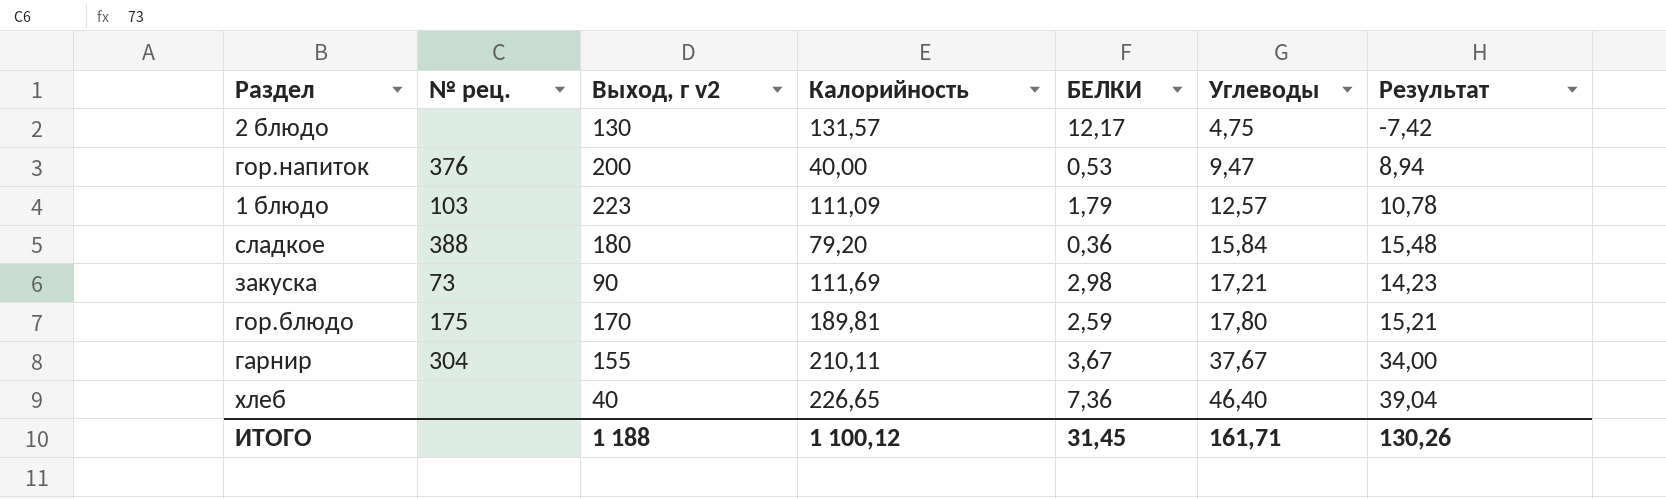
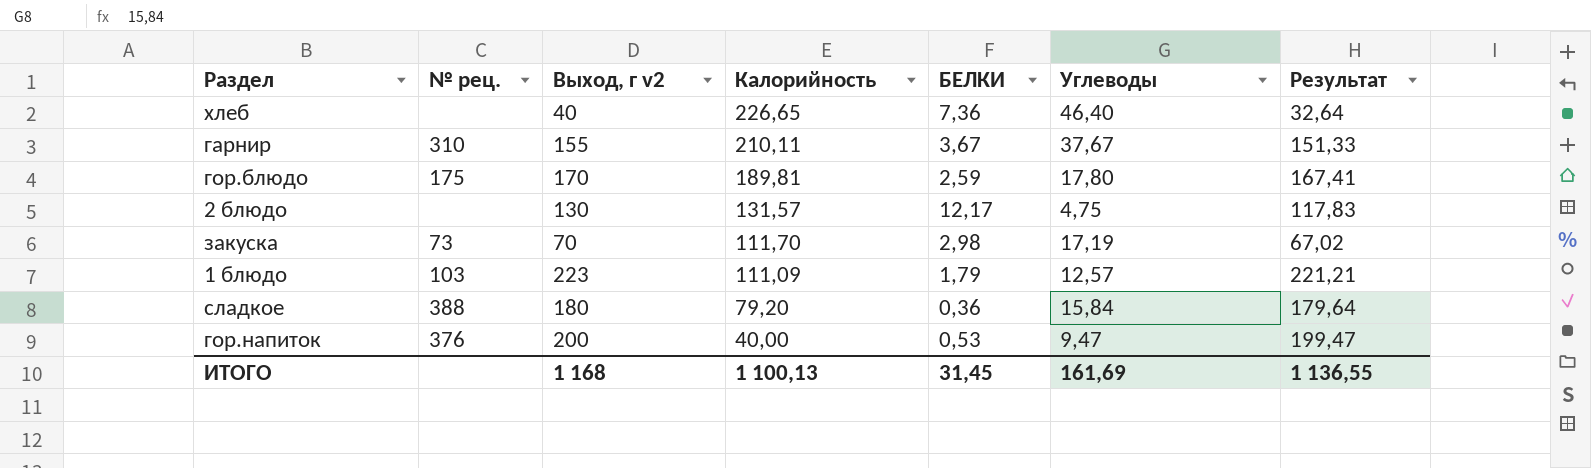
row order: Углеводы ascending -> Калорийность descending
column Результат | formula: [Углеводы] - [БЕЛКИ] -> [Выход, г v2] - [БЕЛКИ]
гарнир | № рец.: 304 -> 310
закуска | Выход, г v2: 90 -> 70
закуска | Калорийность: 111,69 -> 111,70
закуска | Углеводы: 17,21 -> 17,19
ИТОГО | Выход, г v2: 1 188 -> 1 168
ИТОГО | Калорийность: 1 100,12 -> 1 100,13
ИТОГО | Углеводы: 161,71 -> 161,69
ИТОГО | Результат: 130,26 -> 1 136,55

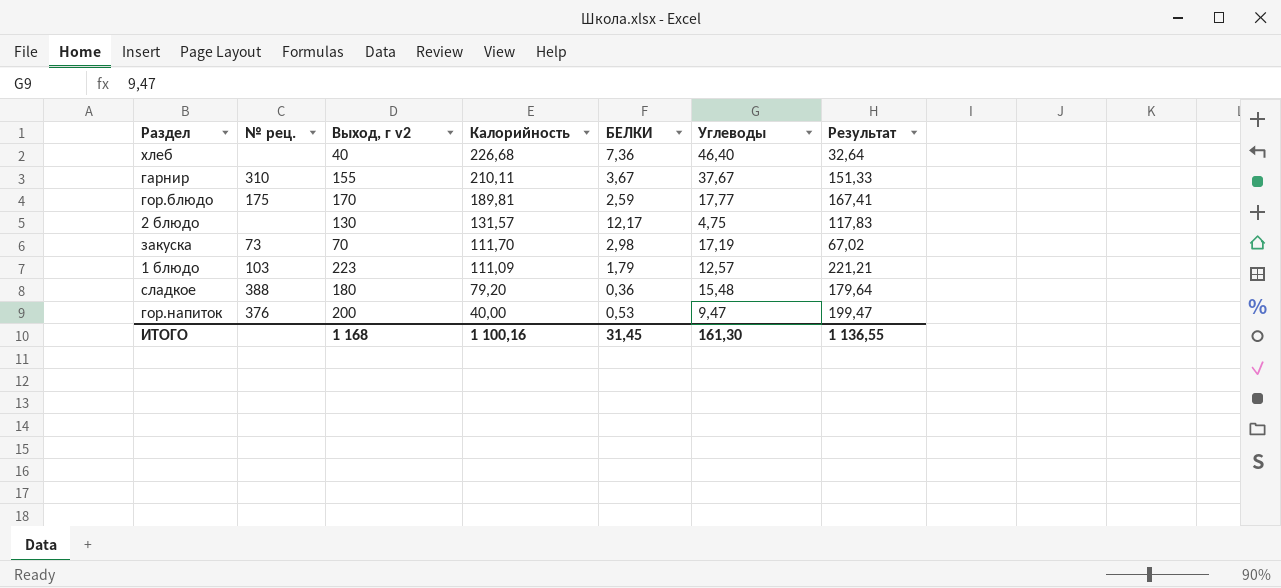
хлеб | Калорийность: 226,65 -> 226,68
гор.блюдо | Углеводы: 17,80 -> 17,77
сладкое | Углеводы: 15,84 -> 15,48
ИТОГО | Калорийность: 1 100,13 -> 1 100,16
ИТОГО | Углеводы: 161,69 -> 161,30

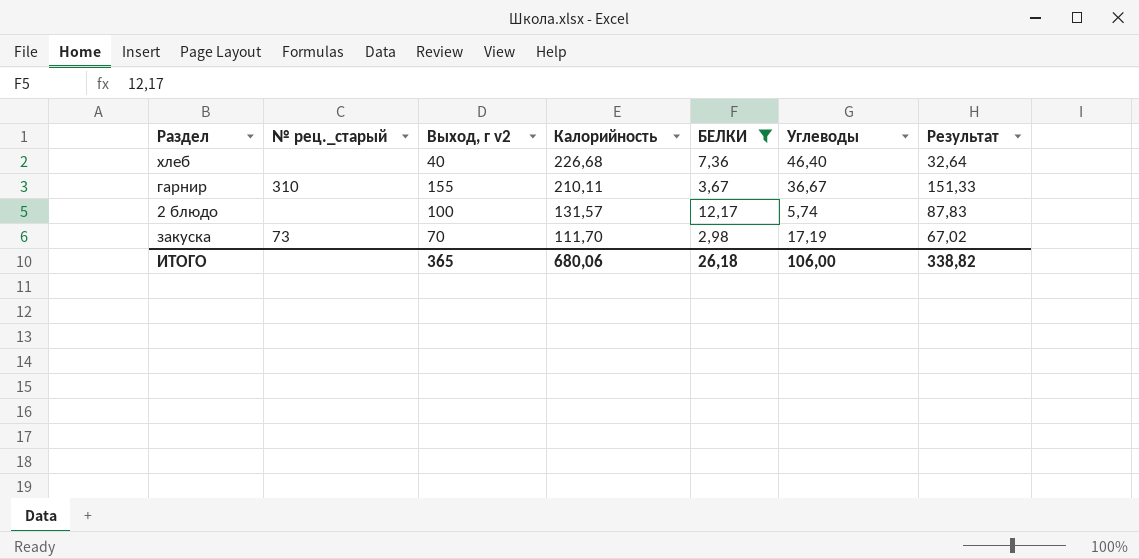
filter: none -> БЕЛКИ >= 2,98
column name: № рец. -> № рец._старый
гарнир | Углеводы: 37,67 -> 36,67
2 блюдо | Выход, г v2: 130 -> 100
2 блюдо | Углеводы: 4,75 -> 5,74
2 блюдо | Результат: 117,83 -> 87,83
ИТОГО | Выход, г v2: 1 168 -> 365
ИТОГО | Калорийность: 1 100,16 -> 680,06
ИТОГО | БЕЛКИ: 31,45 -> 26,18
ИТОГО | Углеводы: 161,30 -> 106,00
ИТОГО | Результат: 1 136,55 -> 338,82

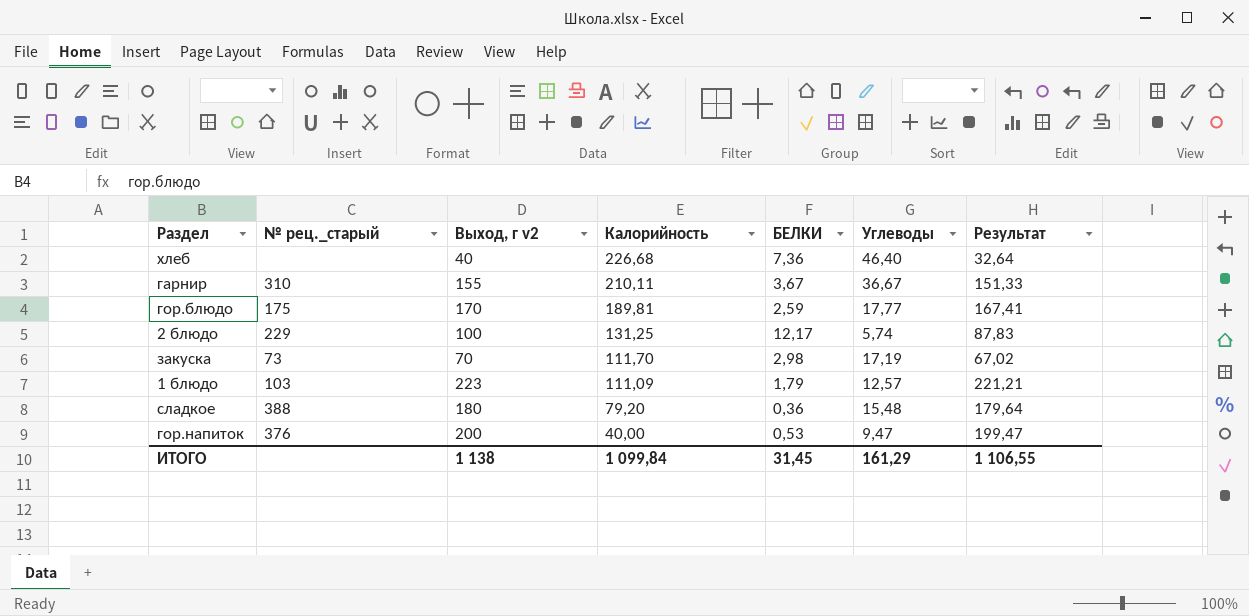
filter: БЕЛКИ >= 2,98 -> none
2 блюдо | № рец._старый: none -> 229
2 блюдо | Калорийность: 131,57 -> 131,25
ИТОГО | Выход, г v2: 365 -> 1 138
ИТОГО | Калорийность: 680,06 -> 1 099,84
ИТОГО | БЕЛКИ: 26,18 -> 31,45
ИТОГО | Углеводы: 106,00 -> 161,29
ИТОГО | Результат: 338,82 -> 1 106,55

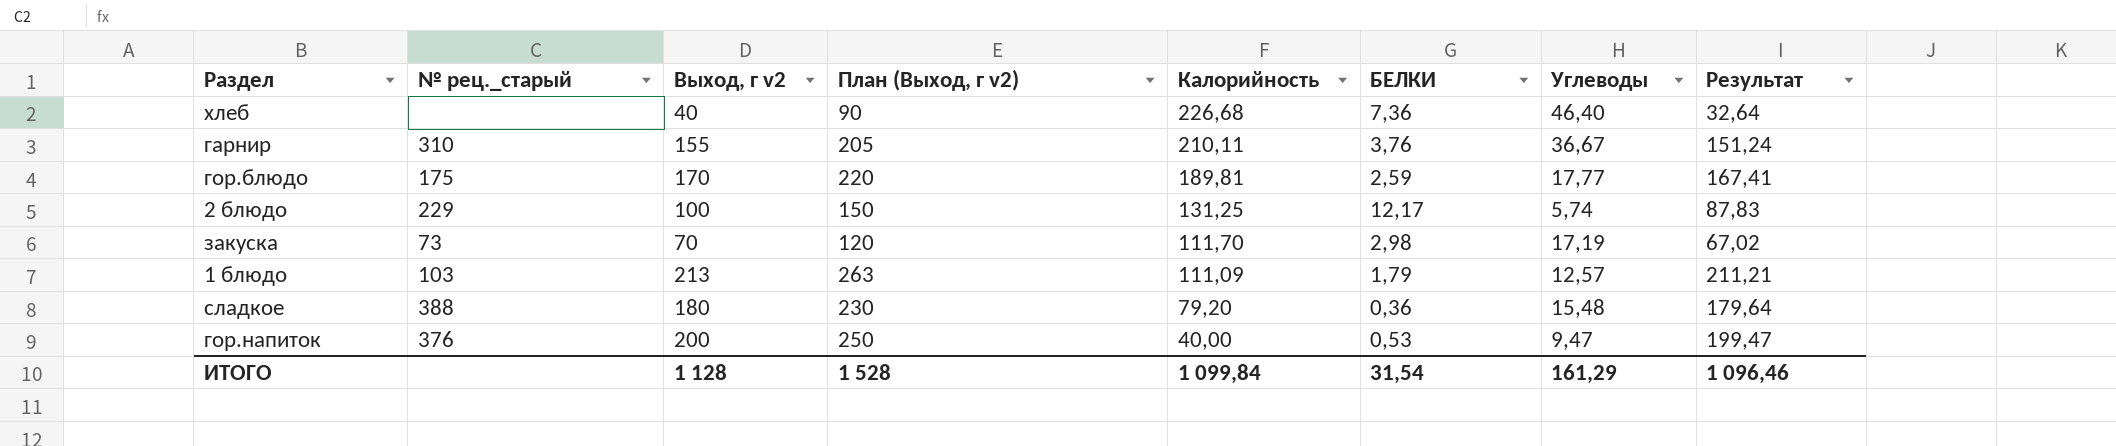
column План (Выход, г v2) | formula: none -> [Выход, г v2] + 50
гарнир | БЕЛКИ: 3,67 -> 3,76
гарнир | Результат: 151,33 -> 151,24
1 блюдо | Выход, г v2: 223 -> 213
1 блюдо | Результат: 221,21 -> 211,21
ИТОГО | Выход, г v2: 1 138 -> 1 128
ИТОГО | БЕЛКИ: 31,45 -> 31,54
ИТОГО | Результат: 1 106,55 -> 1 096,46

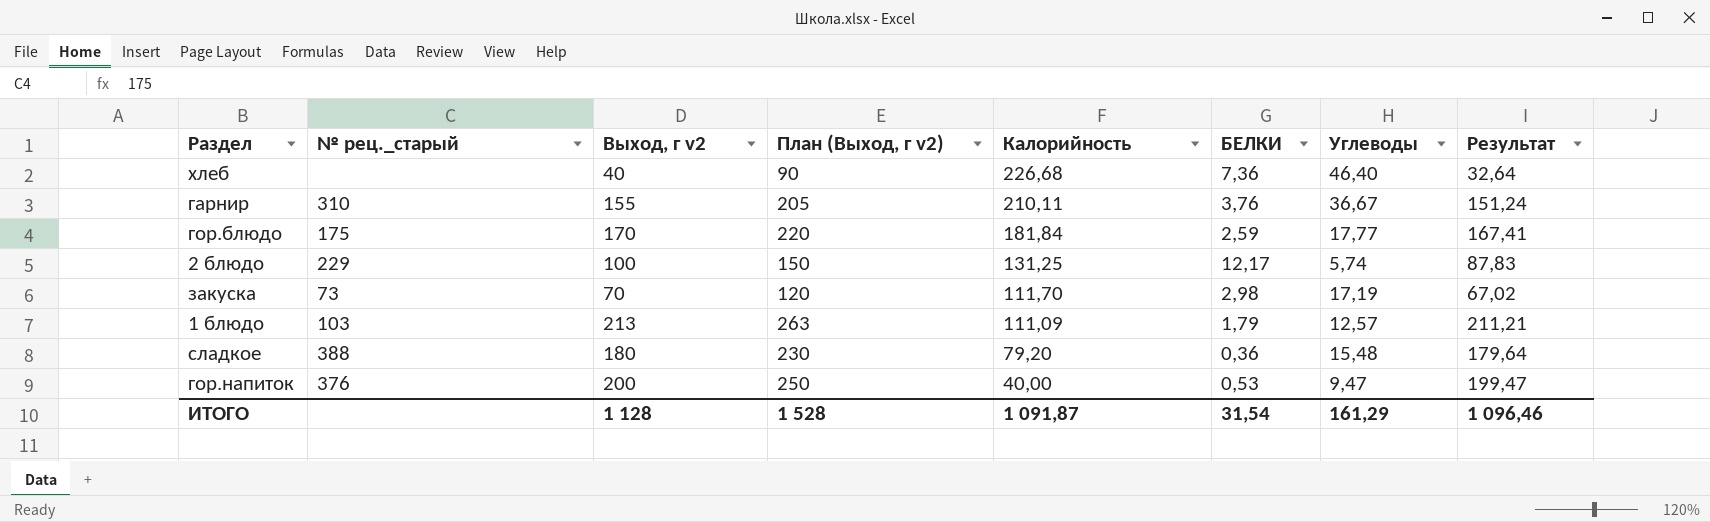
гор.блюдо | Калорийность: 189,81 -> 181,84
ИТОГО | Калорийность: 1 099,84 -> 1 091,87

